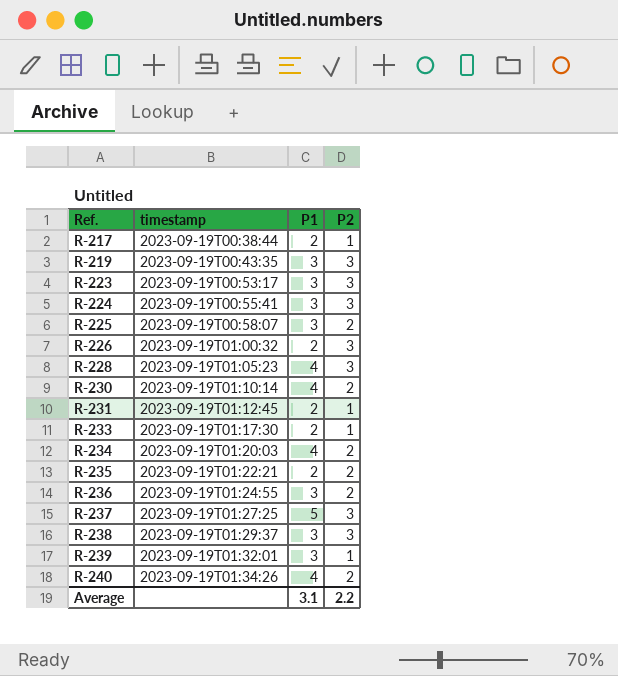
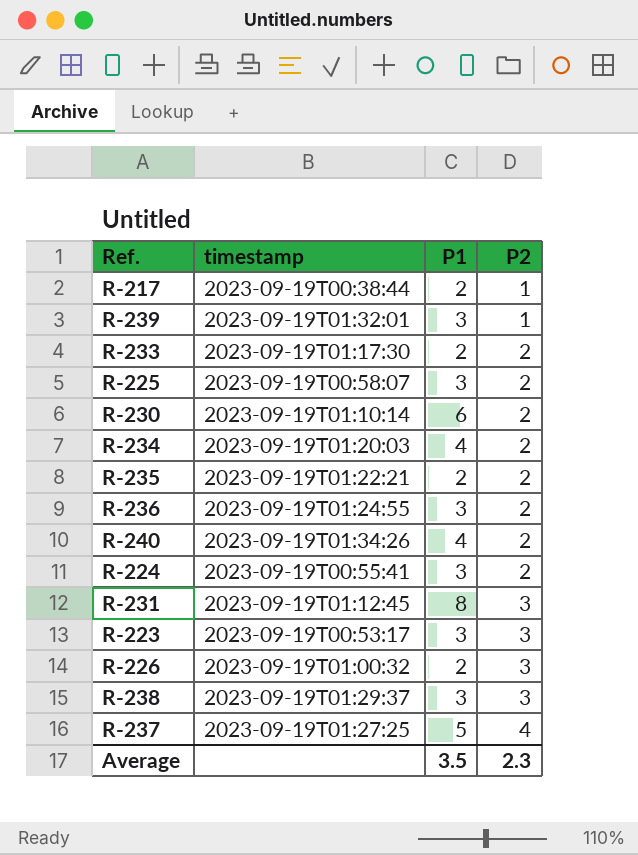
row order: Ref. ascending -> P2 ascending
row R-219: 2023-09-19T00:43:35 | 3 | 3 -> none
row R-228: 2023-09-19T01:05:23 | 4 | 3 -> none
R-233 | P2: 1 -> 2
R-230 | P1: 4 -> 6
R-224 | P2: 3 -> 2
R-231 | P1: 2 -> 8
R-231 | P2: 1 -> 3
R-237 | P2: 3 -> 4
Average | P1: 3.1 -> 3.5
Average | P2: 2.2 -> 2.3

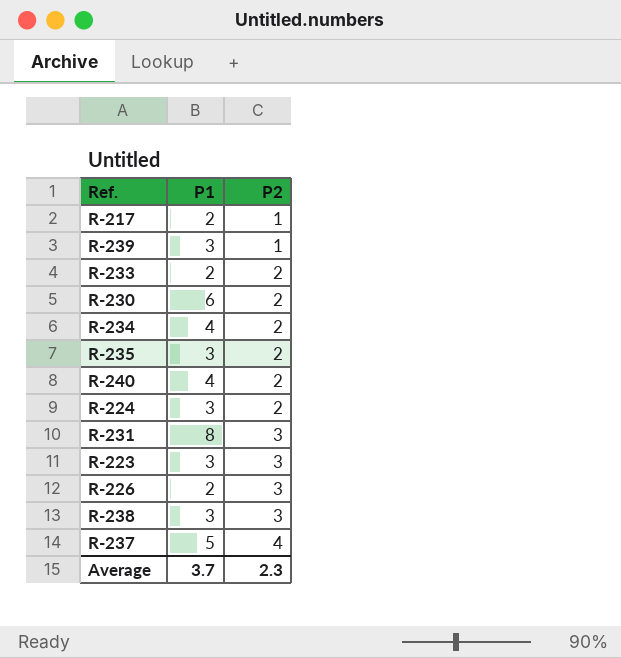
column timestamp | position: 2 -> none
row R-225: 2023-09-19T00:58:07 | 3 | 2 -> none
row R-236: 2023-09-19T01:24:55 | 3 | 2 -> none
R-235 | P1: 2 -> 3
Average | P1: 3.5 -> 3.7

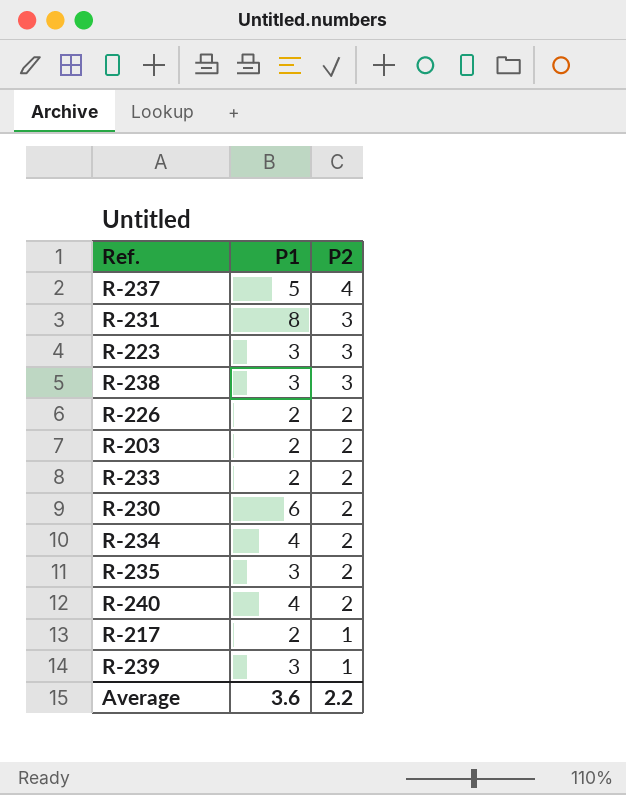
row order: P2 ascending -> P2 descending
row R-224: 3 | 2 -> none
R-226 | P2: 3 -> 2
row R-203: none -> 2 | 2
Average | P1: 3.7 -> 3.6
Average | P2: 2.3 -> 2.2

